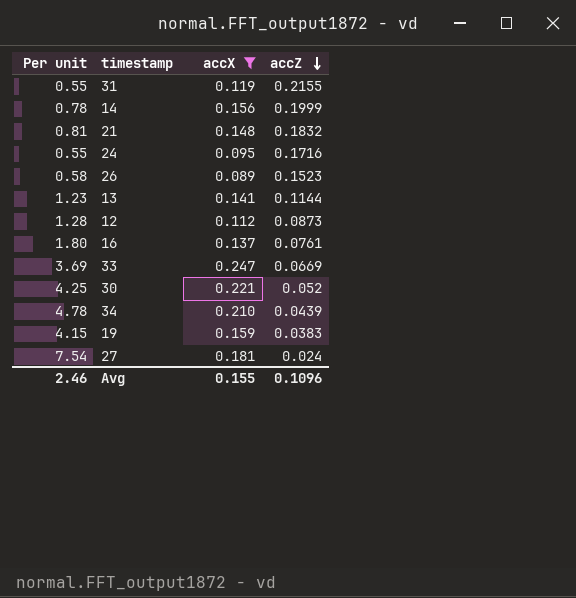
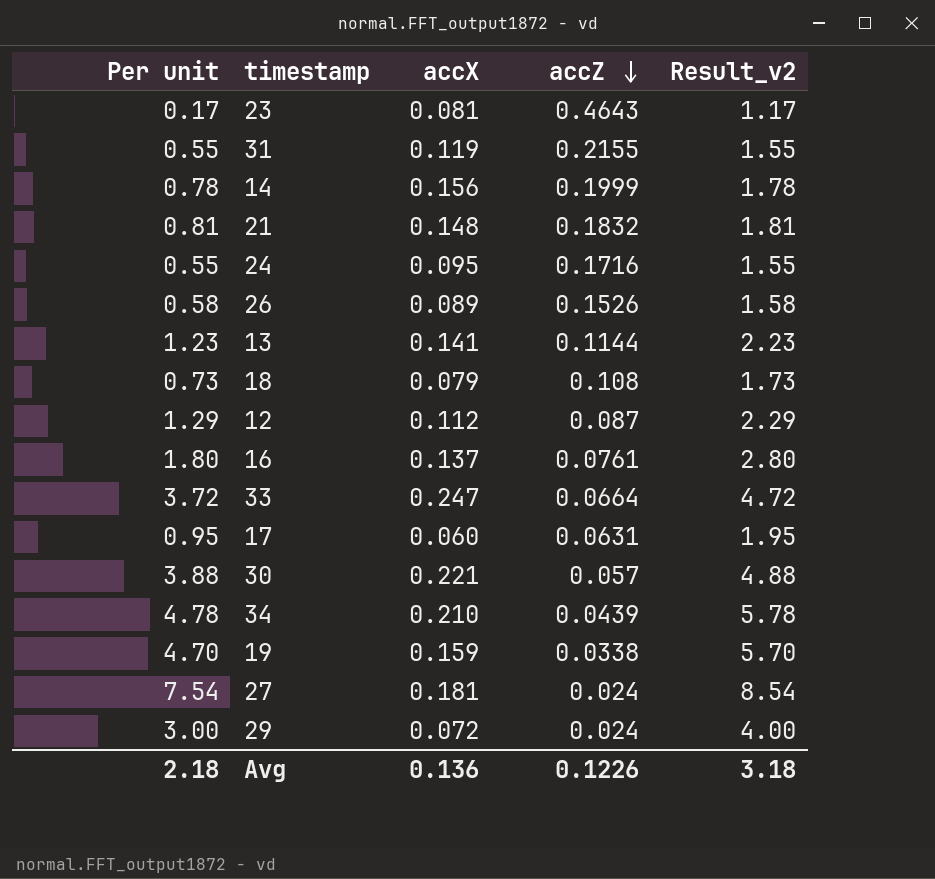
filter: accX >= 0.089 -> none
column Result_v2 | formula: none -> [Per unit] + 1
26 | accZ: 0.1523 -> 0.1526
12 | Per unit: 1.28 -> 1.29
12 | accZ: 0.0873 -> 0.087
33 | Per unit: 3.69 -> 3.72
33 | accZ: 0.0669 -> 0.0664
30 | Per unit: 4.25 -> 3.88
30 | accZ: 0.052 -> 0.057
19 | Per unit: 4.15 -> 4.70
19 | accZ: 0.0383 -> 0.0338
Avg | Per unit: 2.46 -> 2.18
Avg | accX: 0.155 -> 0.136
Avg | accZ: 0.1096 -> 0.1226

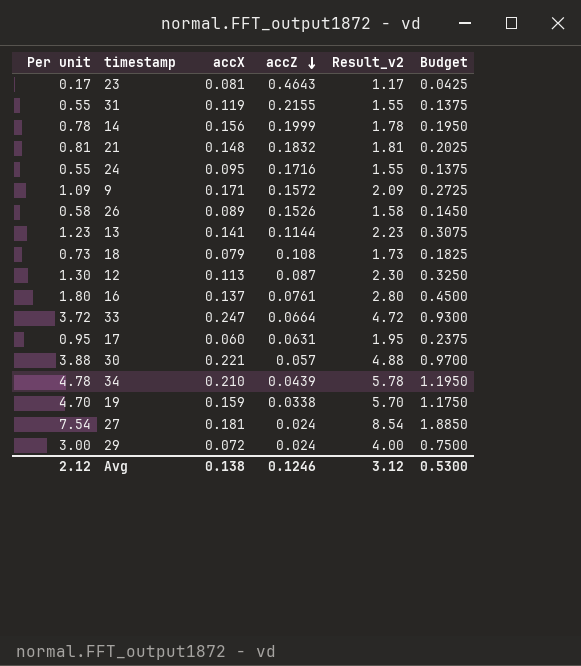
column Budget | formula: none -> [Per unit] * 0.25
row 9: none -> 1.09 | 0.171 | 0.1572 | 2.09 | 0.2725
12 | Per unit: 1.29 -> 1.30
12 | accX: 0.112 -> 0.113
12 | Result_v2: 2.29 -> 2.30
Avg | Per unit: 2.18 -> 2.12
Avg | accX: 0.136 -> 0.138
Avg | accZ: 0.1226 -> 0.1246
Avg | Result_v2: 3.18 -> 3.12

